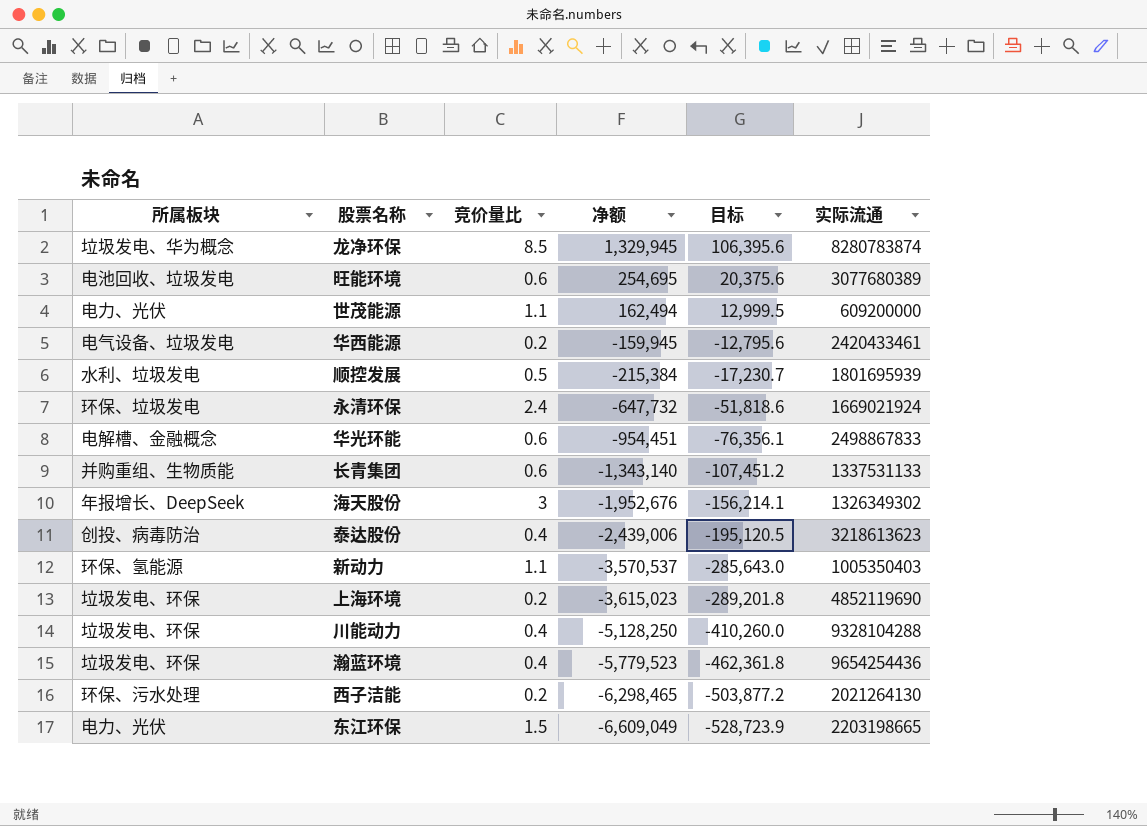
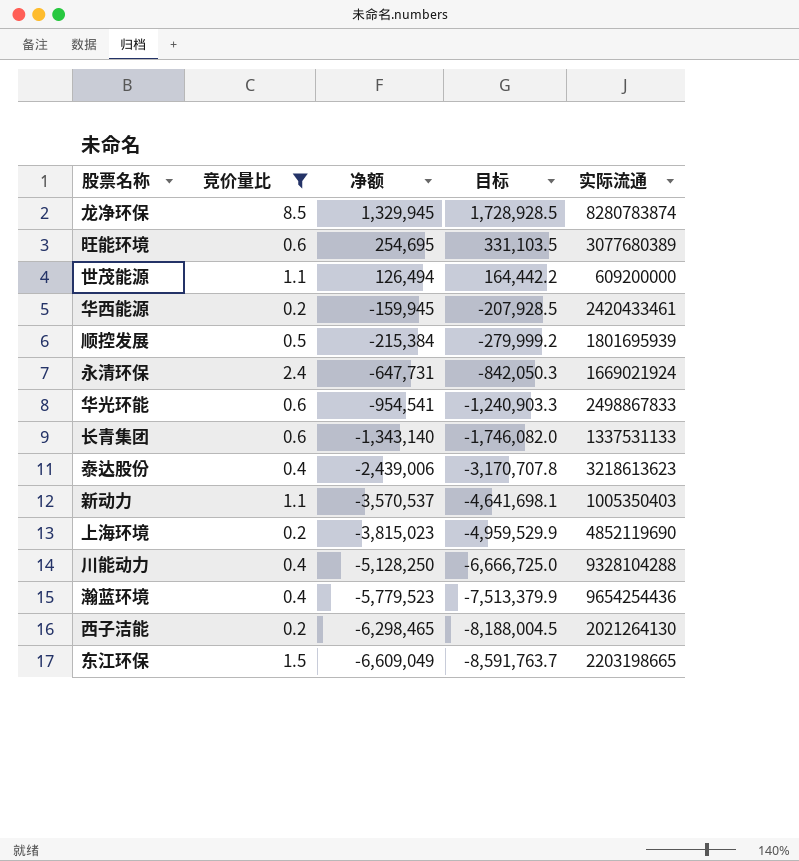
filter: none -> 竞价量比 != 3
column 所属板块 | position: 1 -> none
column 目标 | formula: [净额] * 0.08 -> [净额] * 1.3
世茂能源 | 净额: 162,494 -> 126,494
永清环保 | 净额: -647,732 -> -647,731
华光环能 | 净额: -954,451 -> -954,541
上海环境 | 净额: -3,615,023 -> -3,815,023

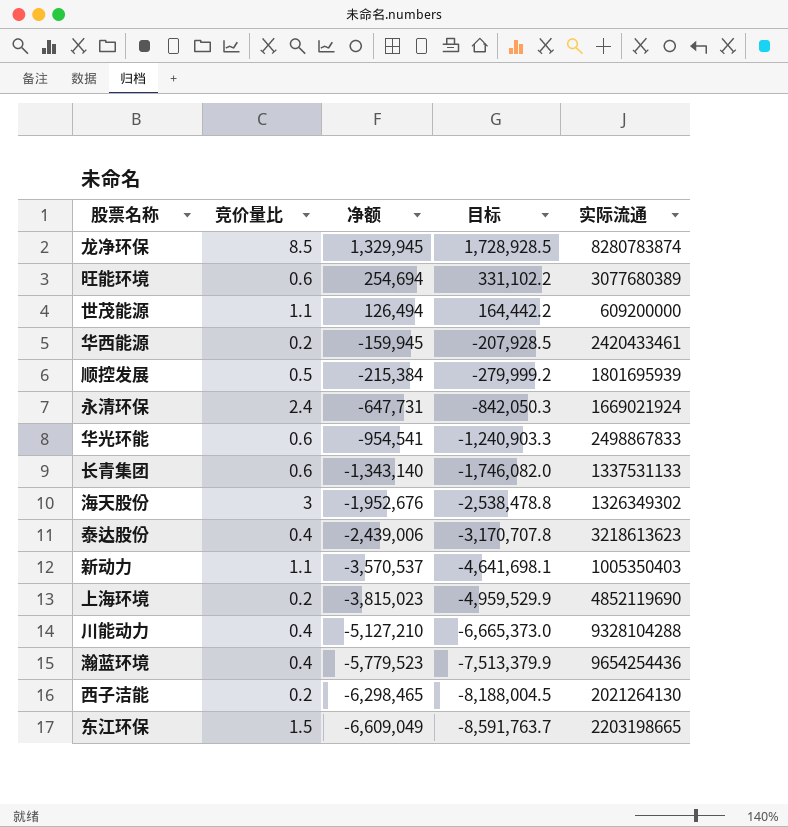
filter: 竞价量比 != 3 -> none
旺能环境 | 净额: 254,695 -> 254,694
旺能环境 | 目标: 331,103.5 -> 331,102.2
川能动力 | 净额: -5,128,250 -> -5,127,210
川能动力 | 目标: -6,666,725.0 -> -6,665,373.0

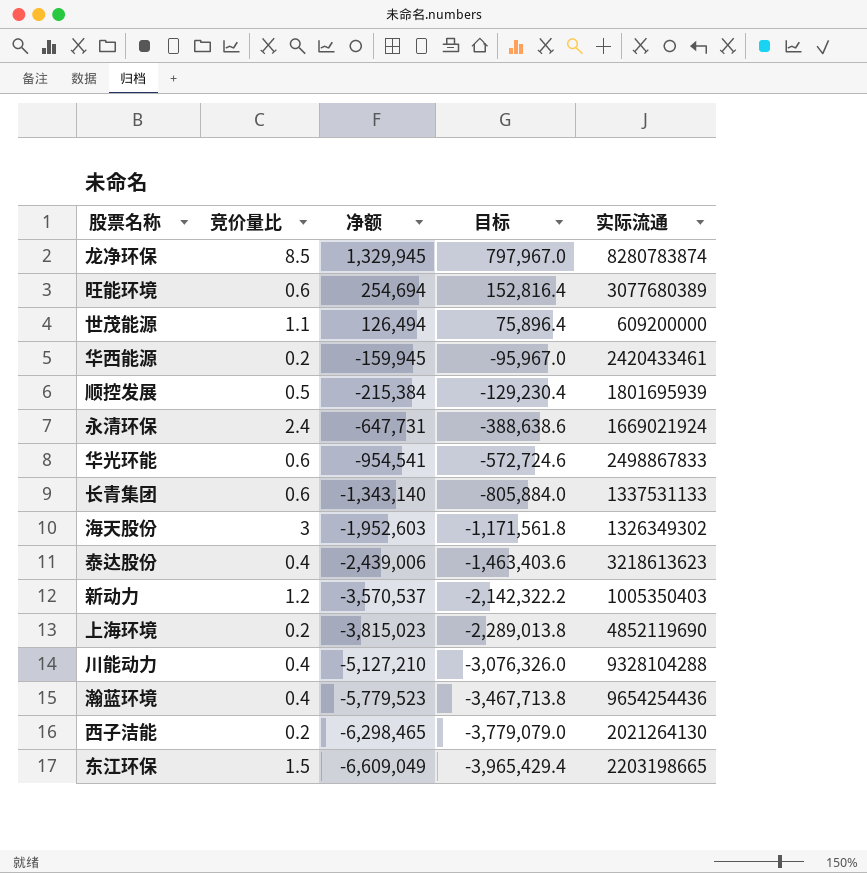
column 目标 | formula: [净额] * 1.3 -> [净额] * 0.6
海天股份 | 净额: -1,952,676 -> -1,952,603
新动力 | 竞价量比: 1.1 -> 1.2

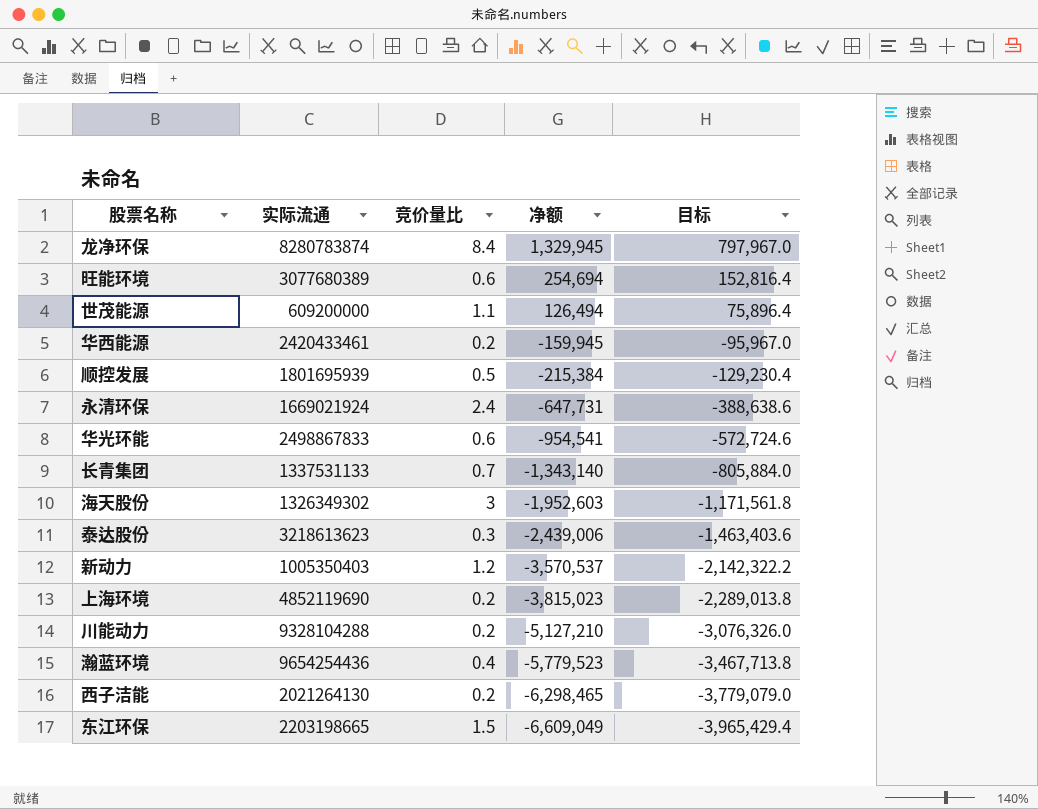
column 实际流通 | position: 5 -> 2
龙净环保 | 竞价量比: 8.5 -> 8.4
长青集团 | 竞价量比: 0.6 -> 0.7
泰达股份 | 竞价量比: 0.4 -> 0.3
川能动力 | 竞价量比: 0.4 -> 0.2

